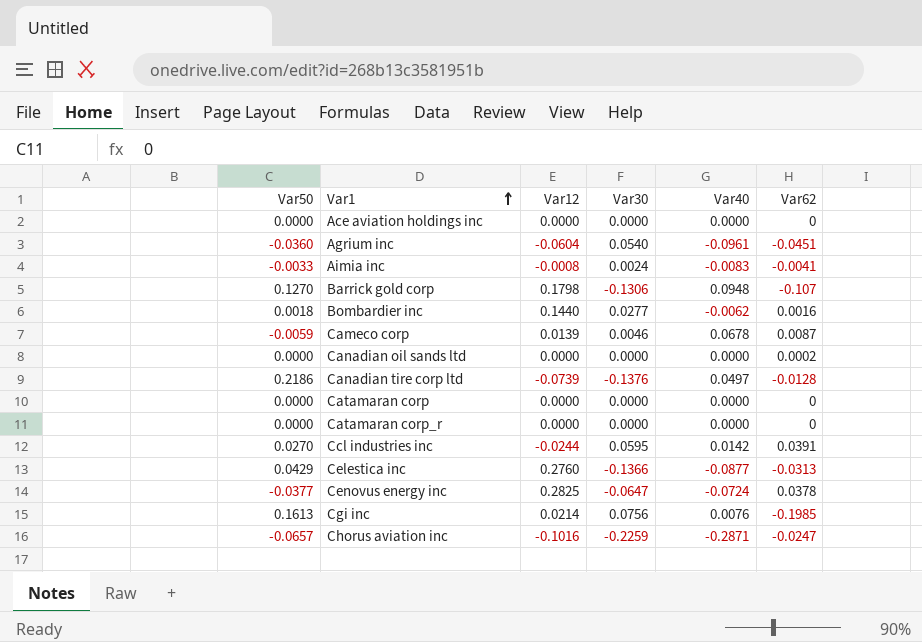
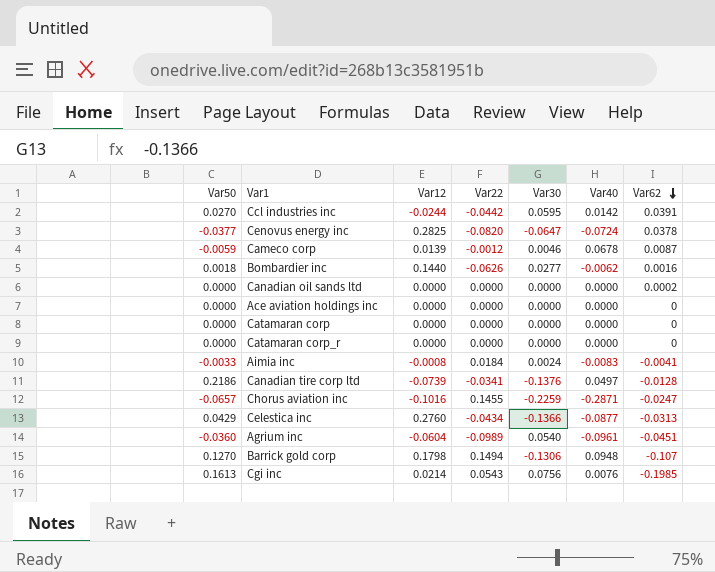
row order: Var1 ascending -> Var62 descending
column Var22 | position: none -> 4

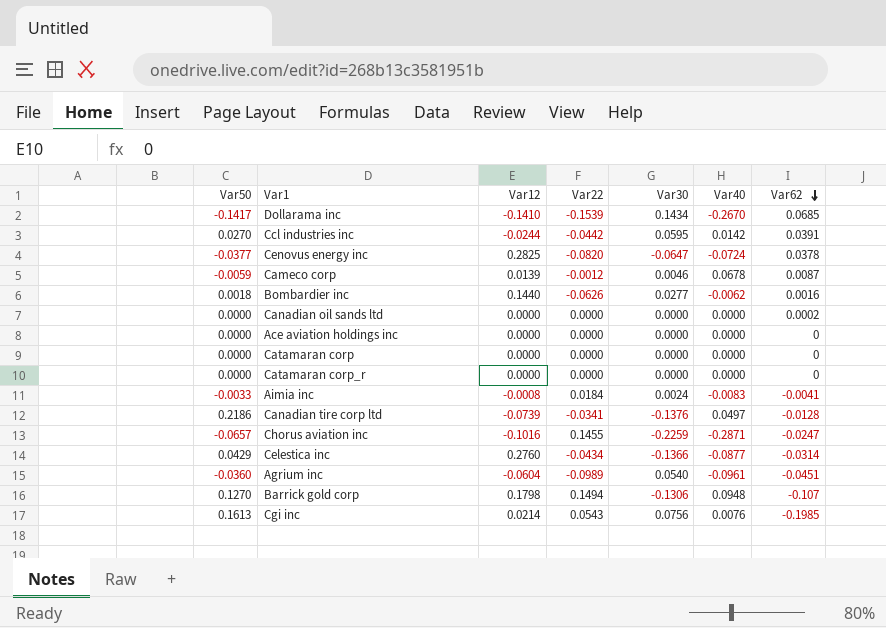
row Dollarama inc: none -> -0.1417 | -0.1410 | -0.1539 | 0.1434 | -0.2670 | 0.0685
Celestica inc | Var62: -0.0313 -> -0.0314

